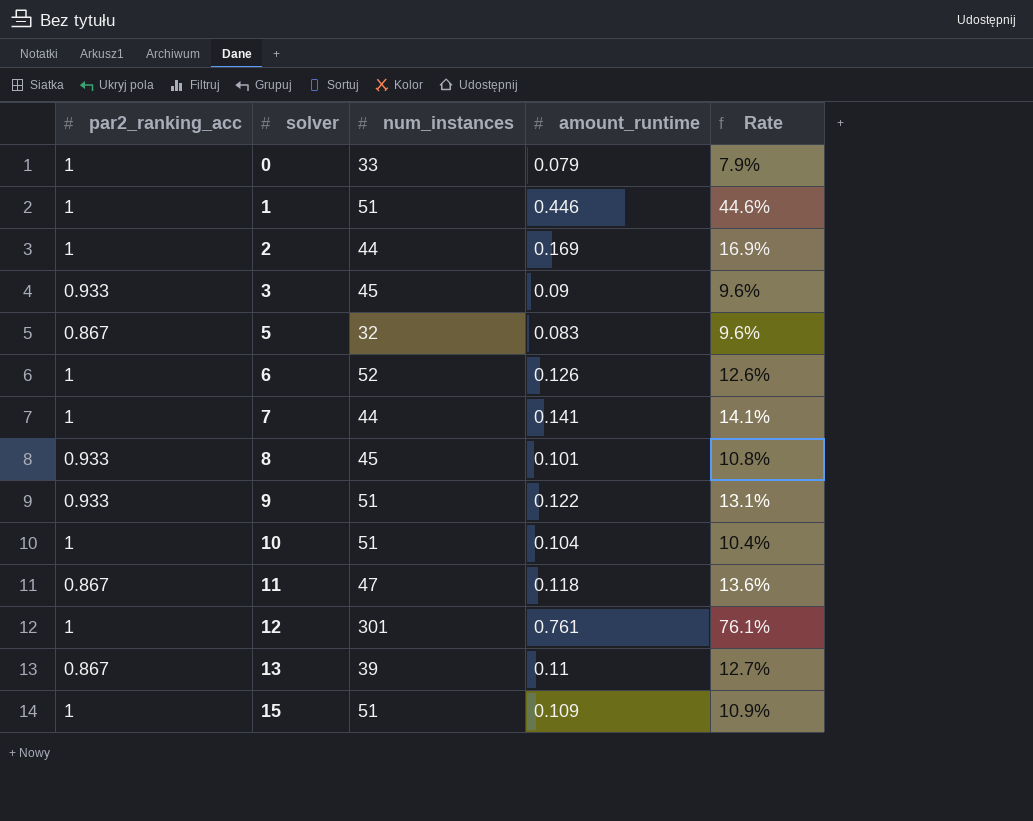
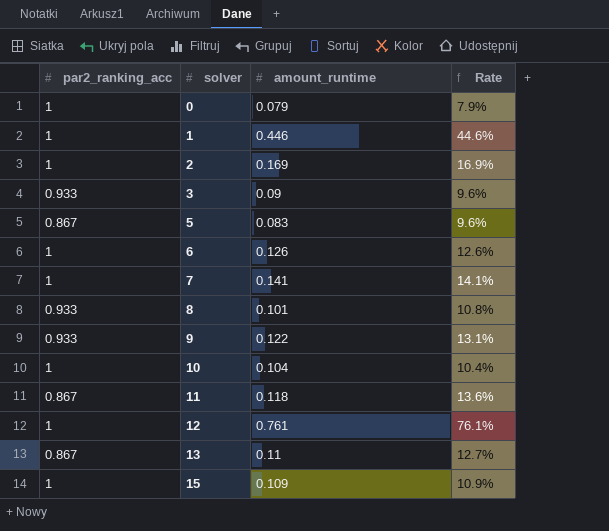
column num_instances | position: 3 -> none

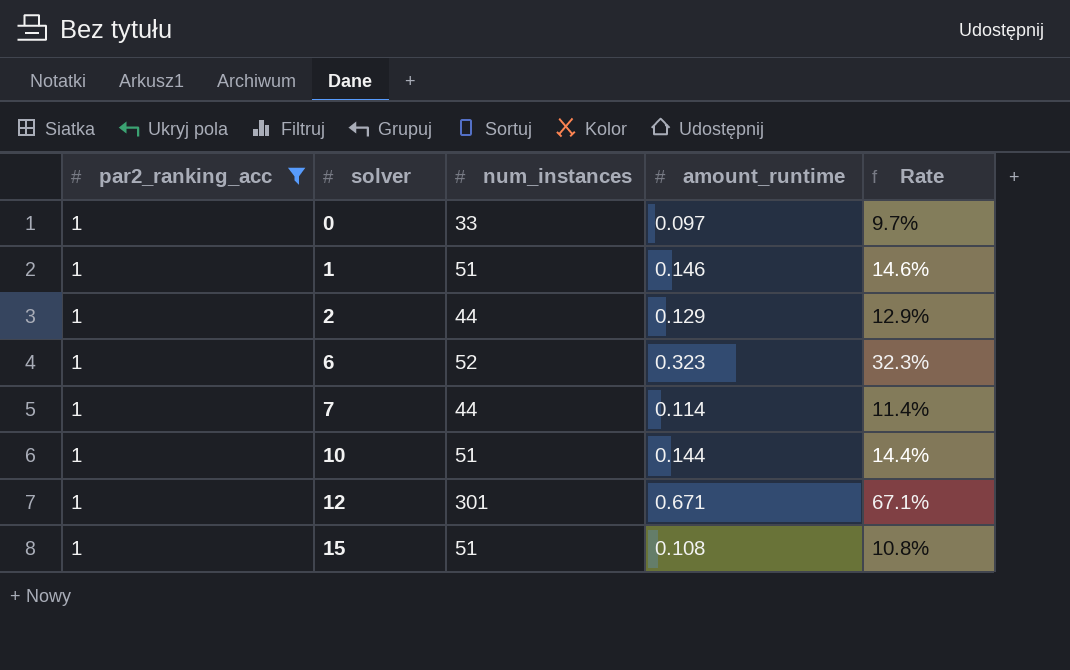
filter: none -> par2_ranking_acc = 1
column num_instances | position: none -> 3
0 | amount_runtime: 0.079 -> 0.097
0 | Rate: 7.9% -> 9.7%
1 | amount_runtime: 0.446 -> 0.146
1 | Rate: 44.6% -> 14.6%
2 | amount_runtime: 0.169 -> 0.129
2 | Rate: 16.9% -> 12.9%
6 | amount_runtime: 0.126 -> 0.323
6 | Rate: 12.6% -> 32.3%
7 | amount_runtime: 0.141 -> 0.114
7 | Rate: 14.1% -> 11.4%
10 | amount_runtime: 0.104 -> 0.144
10 | Rate: 10.4% -> 14.4%
12 | amount_runtime: 0.761 -> 0.671
12 | Rate: 76.1% -> 67.1%
15 | amount_runtime: 0.109 -> 0.108
15 | Rate: 10.9% -> 10.8%

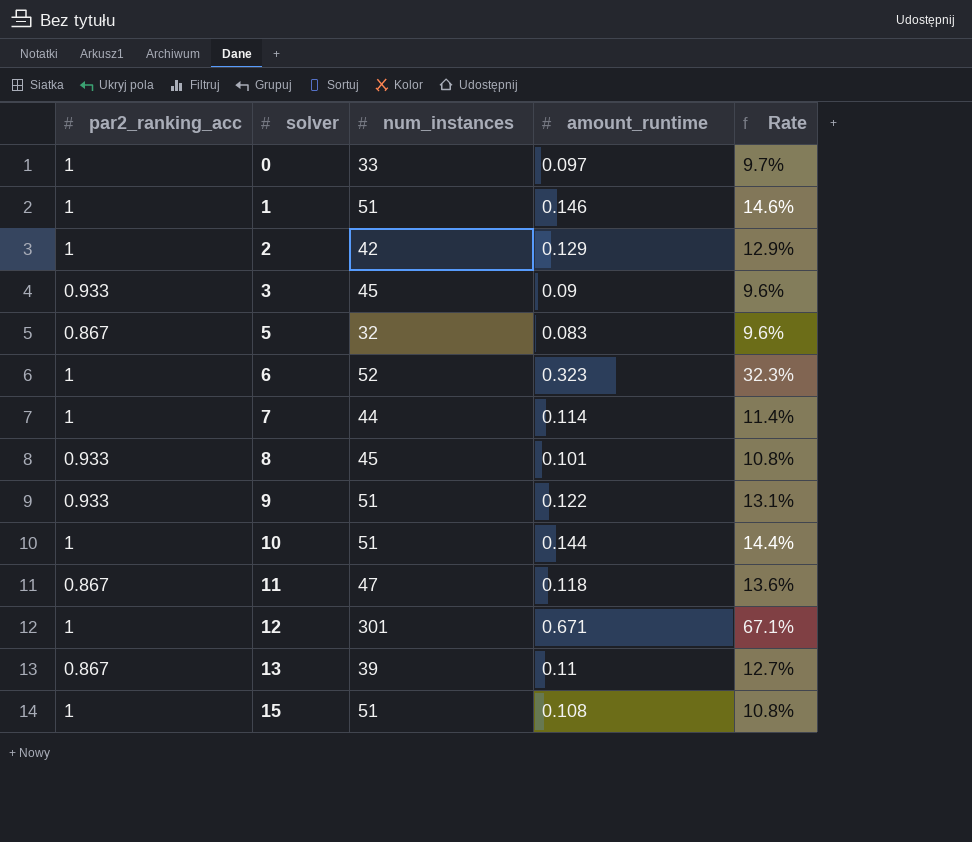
filter: par2_ranking_acc = 1 -> none
2 | num_instances: 44 -> 42

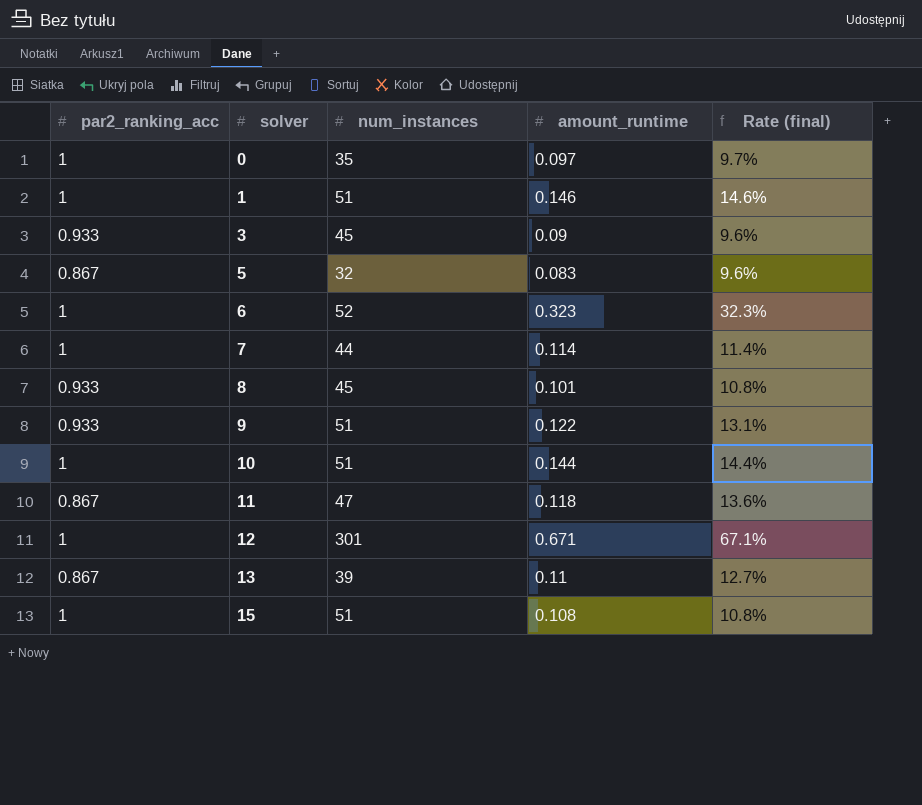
column name: Rate -> Rate (final)
row 2: 1 | 42 | 0.129 | 12.9% -> none
0 | num_instances: 33 -> 35

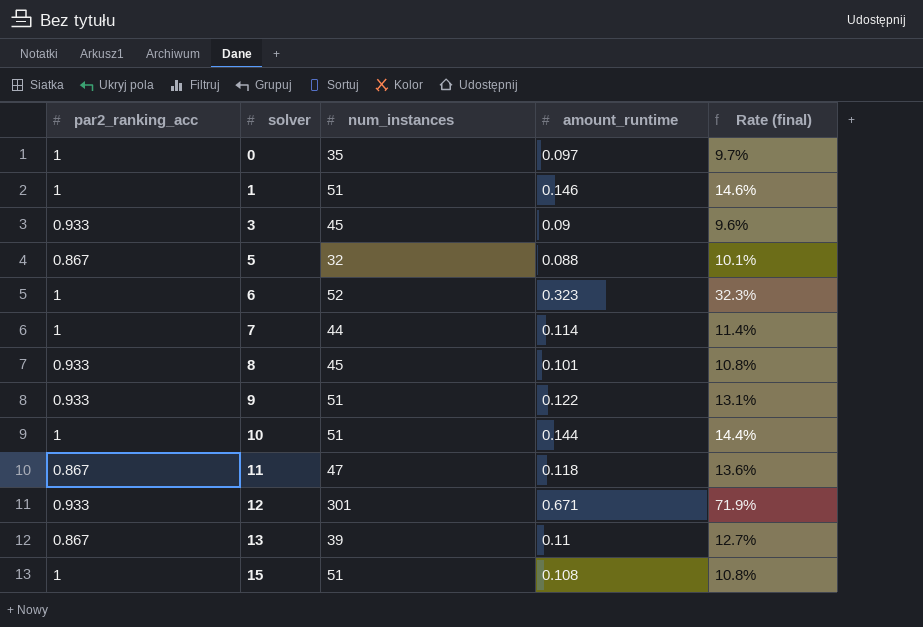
5 | amount_runtime: 0.083 -> 0.088
5 | Rate (final): 9.6% -> 10.1%
12 | par2_ranking_acc: 1 -> 0.933
12 | Rate (final): 67.1% -> 71.9%

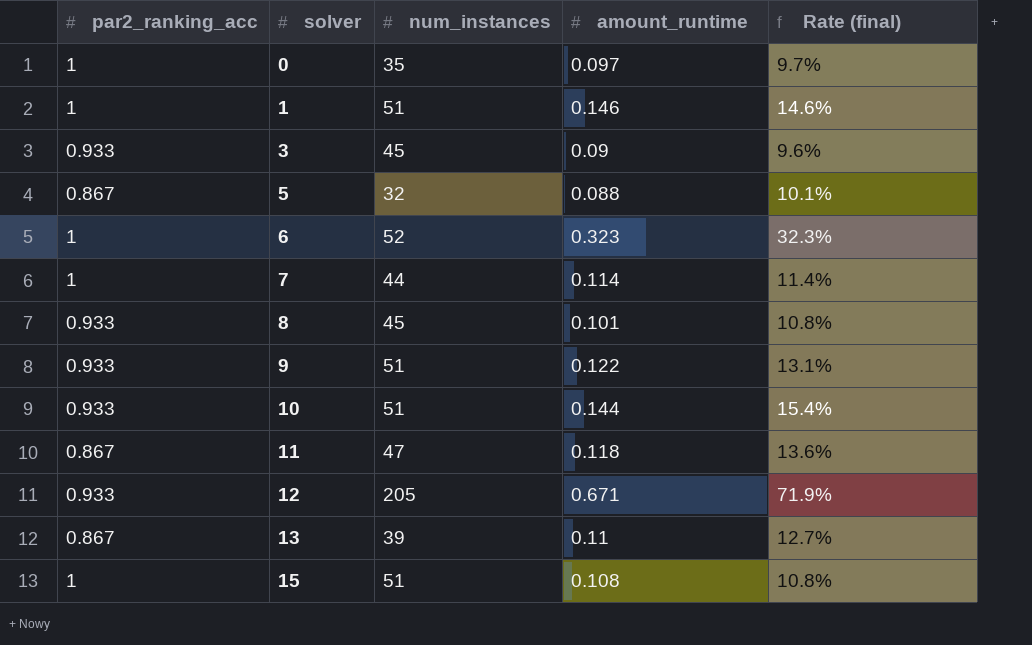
10 | par2_ranking_acc: 1 -> 0.933
10 | Rate (final): 14.4% -> 15.4%
12 | num_instances: 301 -> 205

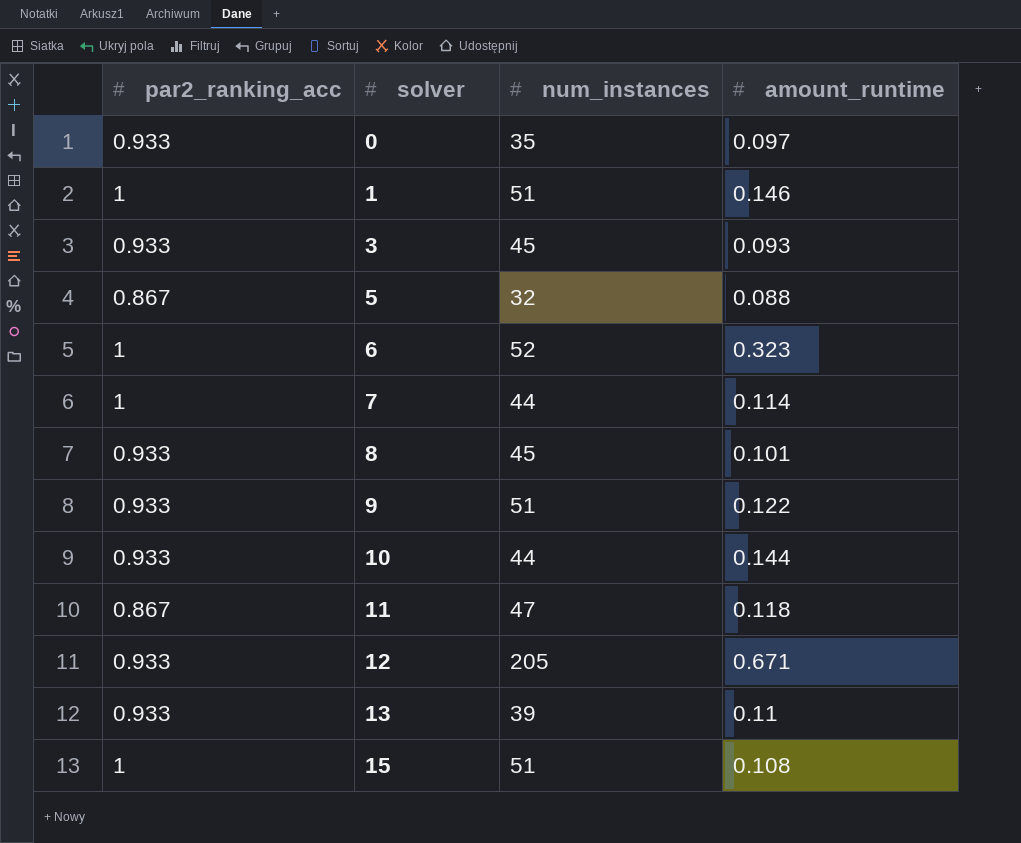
column Rate (final) | formula: [amount_runtime] / [par2_ranking_acc] -> none
0 | par2_ranking_acc: 1 -> 0.933
3 | amount_runtime: 0.09 -> 0.093
10 | num_instances: 51 -> 44
13 | par2_ranking_acc: 0.867 -> 0.933

